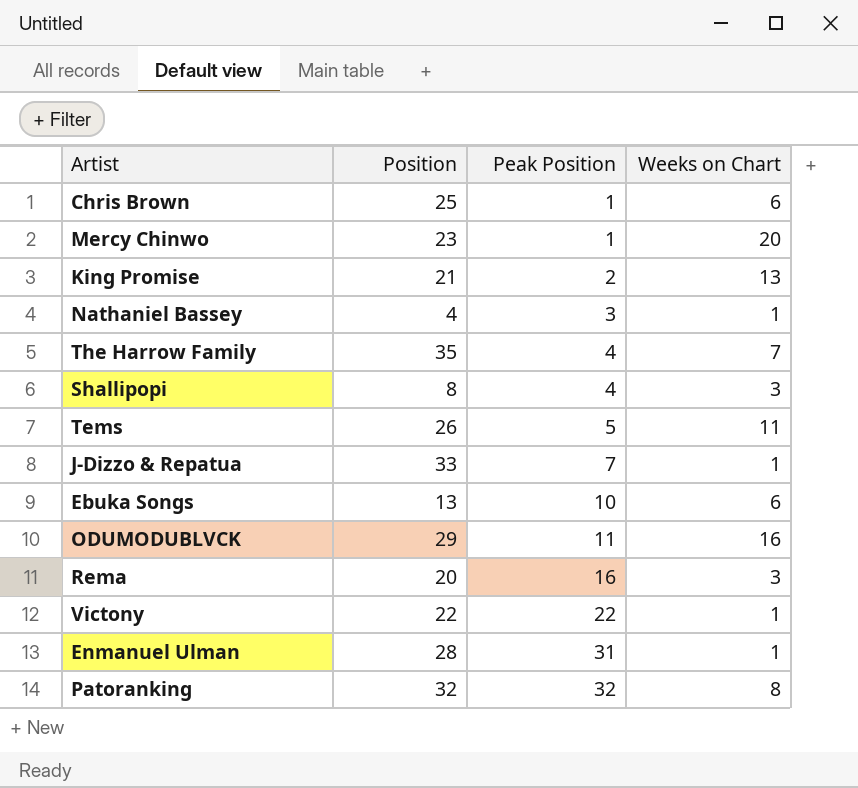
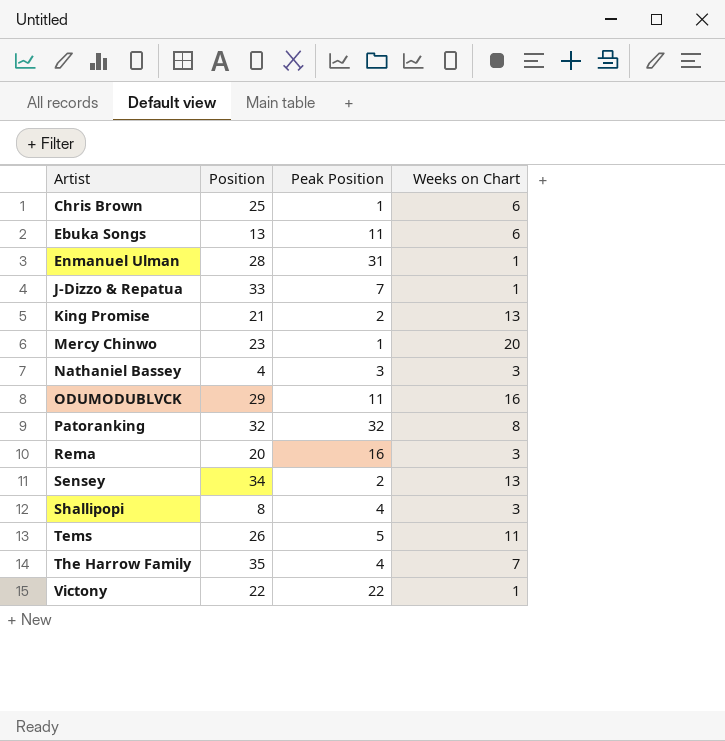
row order: Peak Position ascending -> Artist ascending
Ebuka Songs | Peak Position: 10 -> 11
Nathaniel Bassey | Weeks on Chart: 1 -> 3
row Sensey: none -> 34 | 2 | 13

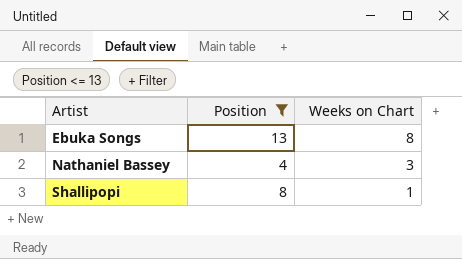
filter: none -> Position <= 13
column Peak Position | position: 3 -> none
Ebuka Songs | Weeks on Chart: 6 -> 8
Shallipopi | Weeks on Chart: 3 -> 1

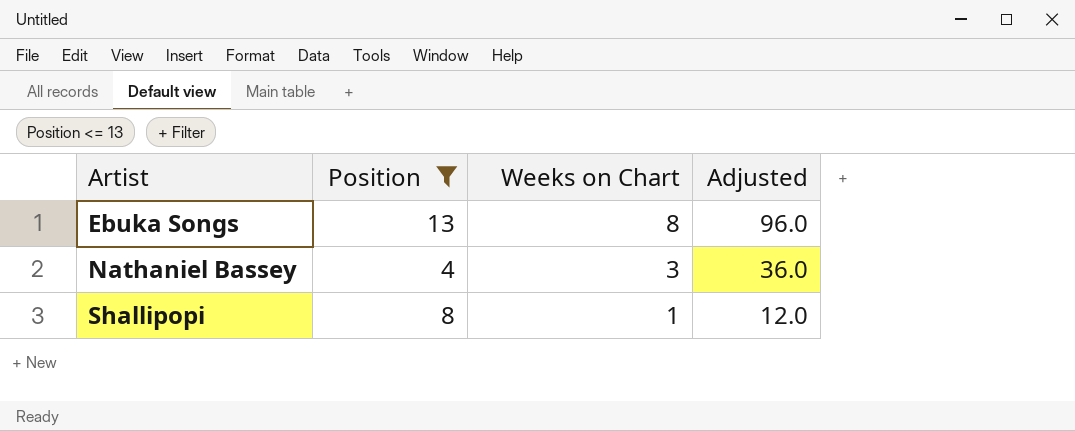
column Adjusted | formula: none -> [Weeks on Chart] * 12

